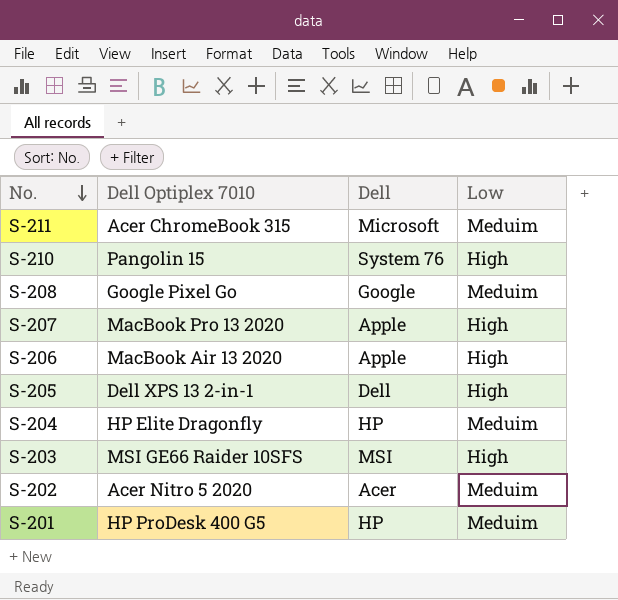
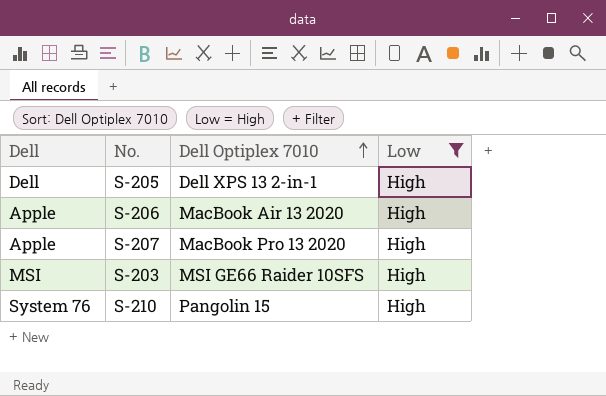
filter: none -> Low = High
row order: No. descending -> Dell Optiplex 7010 ascending
column Dell | position: 3 -> 1

